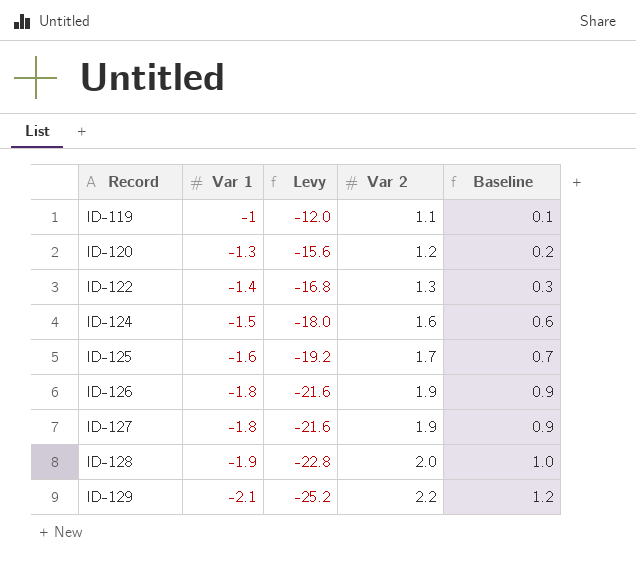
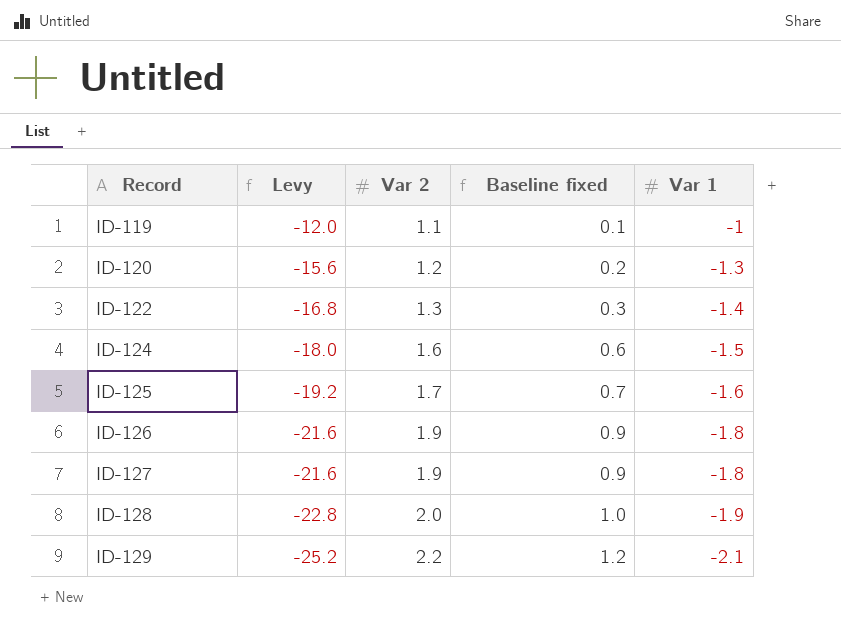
column name: Baseline -> Baseline fixed
column Var 1 | position: 2 -> 5

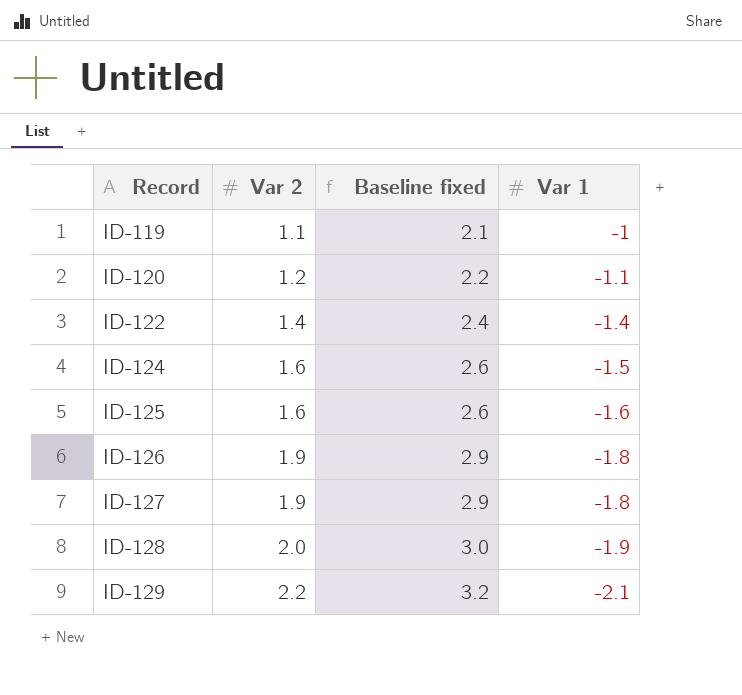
column Levy | formula: [Var 1] * 12 -> none
column Baseline fixed | formula: [Var 2] - 1 -> [Var 2] + 1
ID-120 | Var 1: -1.3 -> -1.1
ID-122 | Var 2: 1.3 -> 1.4
ID-125 | Var 2: 1.7 -> 1.6

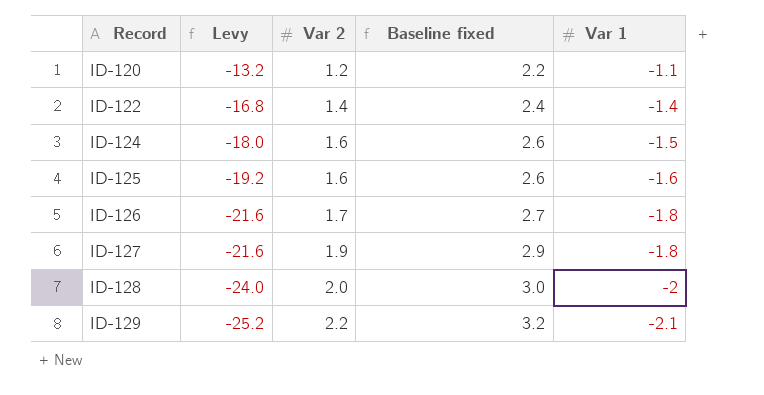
column Levy | formula: none -> [Var 1] * 12
row ID-119: 1.1 | 2.1 | -1 -> none
ID-126 | Var 2: 1.9 -> 1.7
ID-126 | Baseline fixed: 2.9 -> 2.7
ID-128 | Var 1: -1.9 -> -2

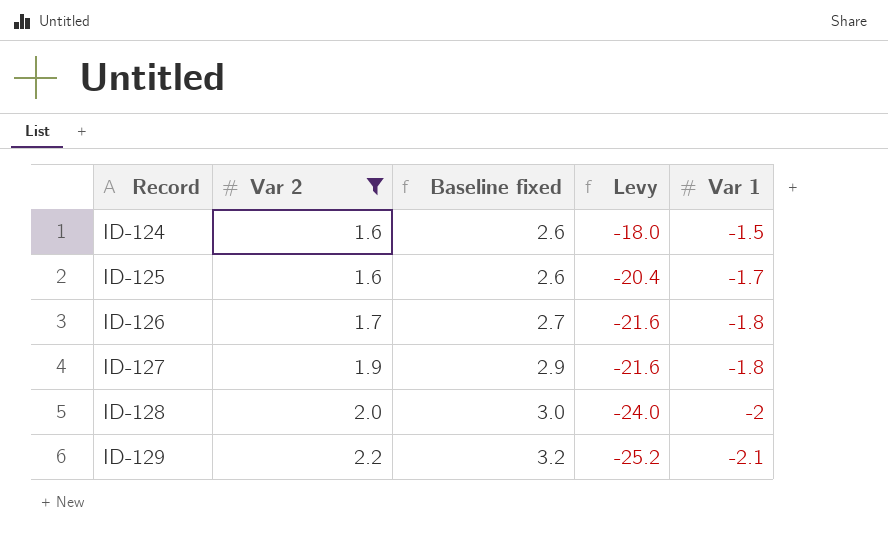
filter: none -> Var 2 >= 1.6
column Levy | position: 2 -> 4
ID-125 | Levy: -19.2 -> -20.4
ID-125 | Var 1: -1.6 -> -1.7

